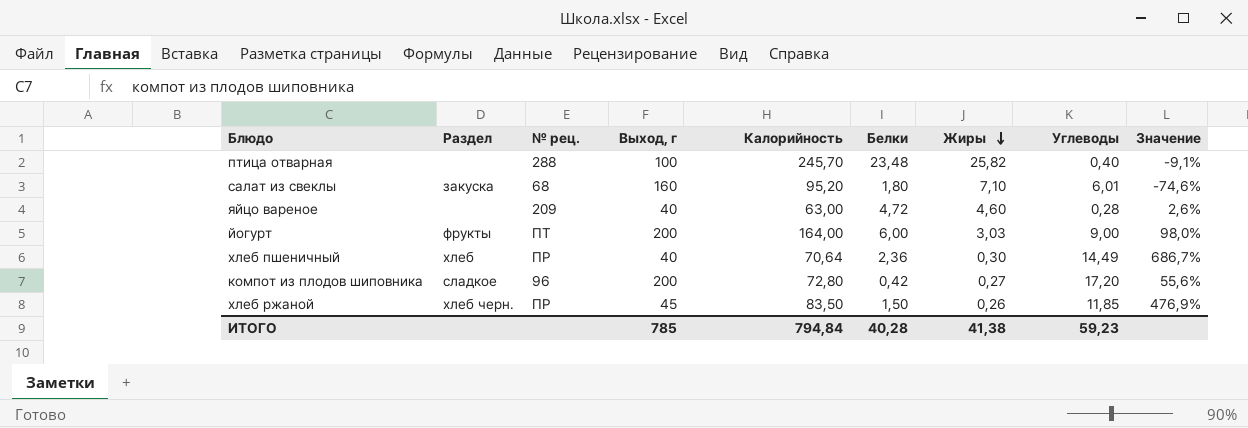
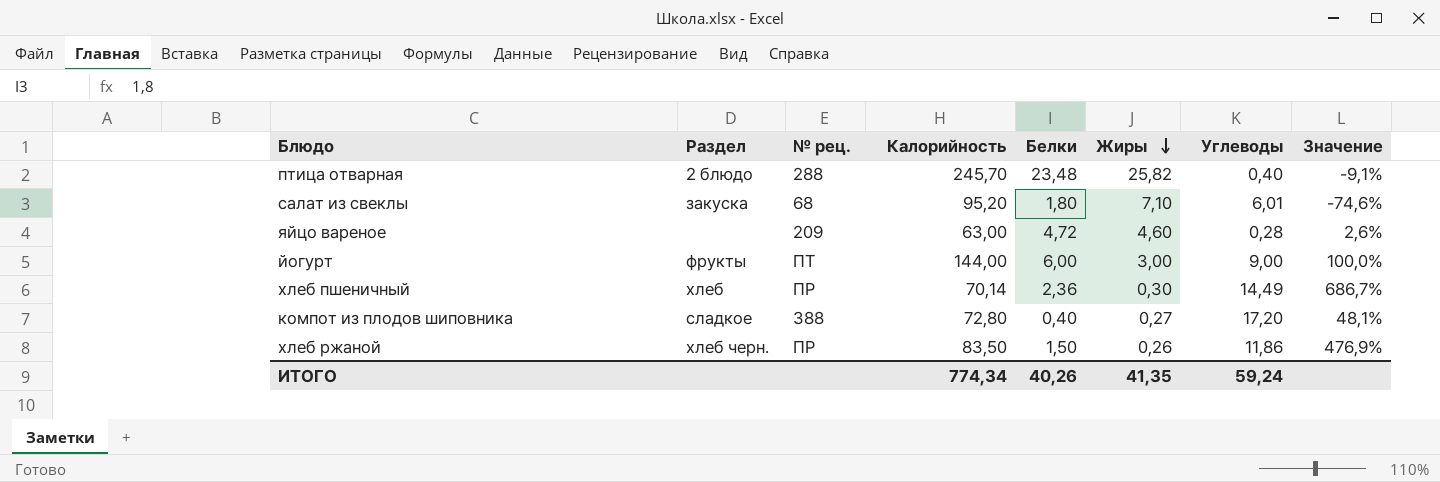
column Выход, г | position: 4 -> none
птица отварная | Раздел: none -> 2 блюдо
йогурт | Калорийность: 164,00 -> 144,00
йогурт | Жиры: 3,03 -> 3,00
йогурт | Значение: 98,0% -> 100,0%
хлеб пшеничный | Калорийность: 70,64 -> 70,14
компот из плодов шиповника | № рец.: 96 -> 388
компот из плодов шиповника | Белки: 0,42 -> 0,40
компот из плодов шиповника | Значение: 55,6% -> 48,1%
хлеб ржаной | Углеводы: 11,85 -> 11,86
ИТОГО | Калорийность: 794,84 -> 774,34
ИТОГО | Белки: 40,28 -> 40,26
ИТОГО | Жиры: 41,38 -> 41,35
ИТОГО | Углеводы: 59,23 -> 59,24

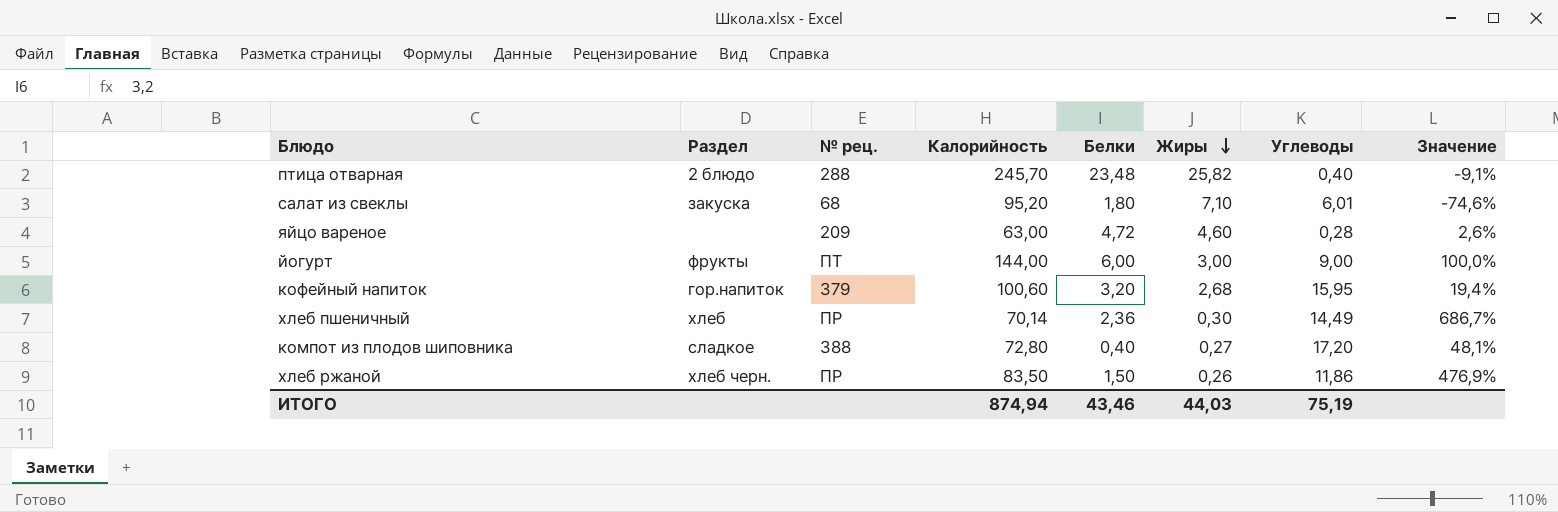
row кофейный напиток: none -> гор.напиток | 379 | 100,60 | 3,20 | 2,68 | 15,95 | 19,4%
ИТОГО | Калорийность: 774,34 -> 874,94
ИТОГО | Белки: 40,26 -> 43,46
ИТОГО | Жиры: 41,35 -> 44,03
ИТОГО | Углеводы: 59,24 -> 75,19

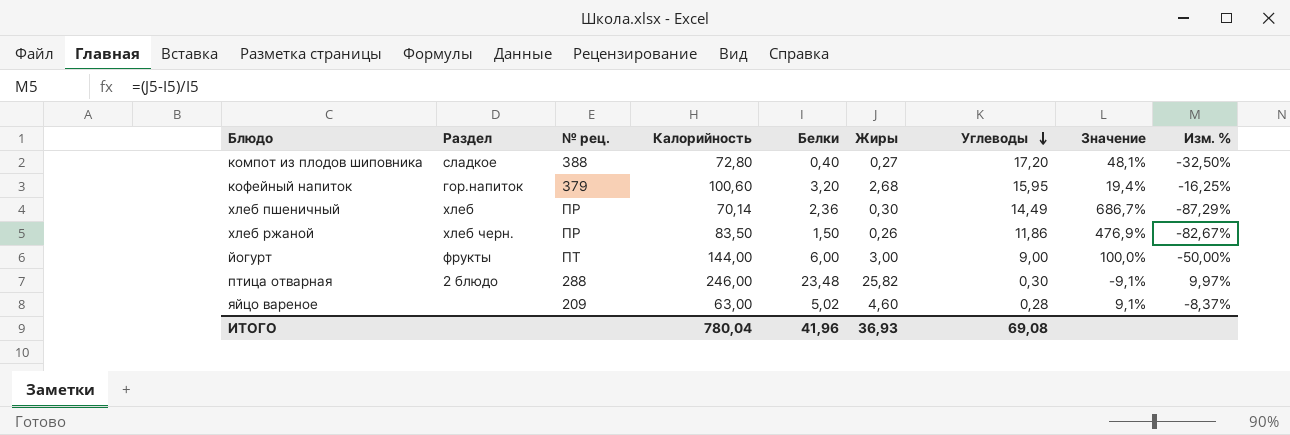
row order: Жиры descending -> Углеводы descending
column Изм. % | formula: none -> ([Жиры] - [Белки]) / [Белки]
row салат из свеклы: закуска | 68 | 95,20 | 1,80 | 7,10 | 6,01 | -74,6% -> none
птица отварная | Калорийность: 245,70 -> 246,00
птица отварная | Углеводы: 0,40 -> 0,30
яйцо вареное | Белки: 4,72 -> 5,02
яйцо вареное | Значение: 2,6% -> 9,1%
ИТОГО | Калорийность: 874,94 -> 780,04
ИТОГО | Белки: 43,46 -> 41,96
ИТОГО | Жиры: 44,03 -> 36,93
ИТОГО | Углеводы: 75,19 -> 69,08

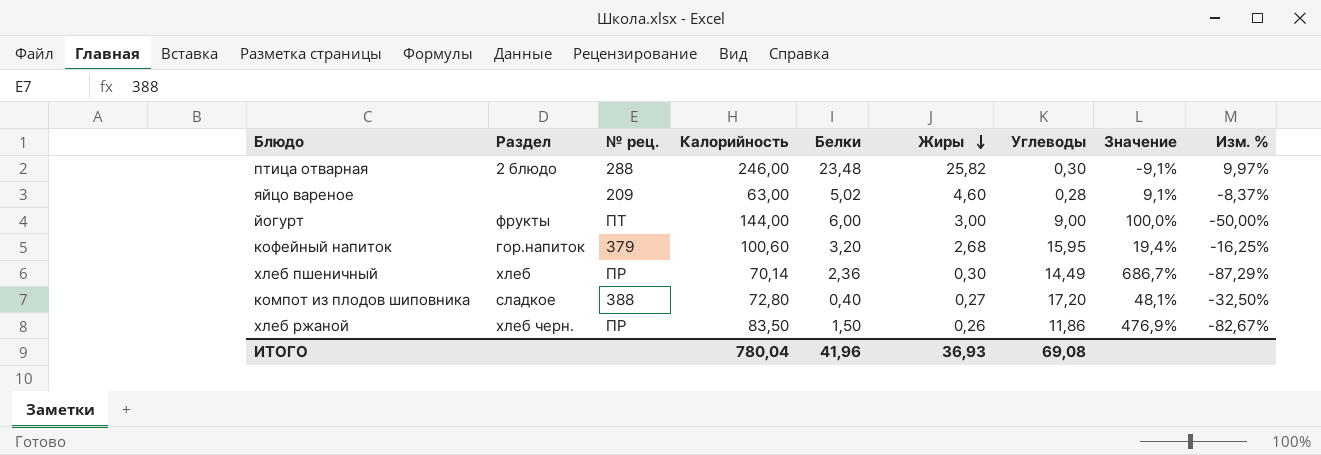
row order: Углеводы descending -> Жиры descending

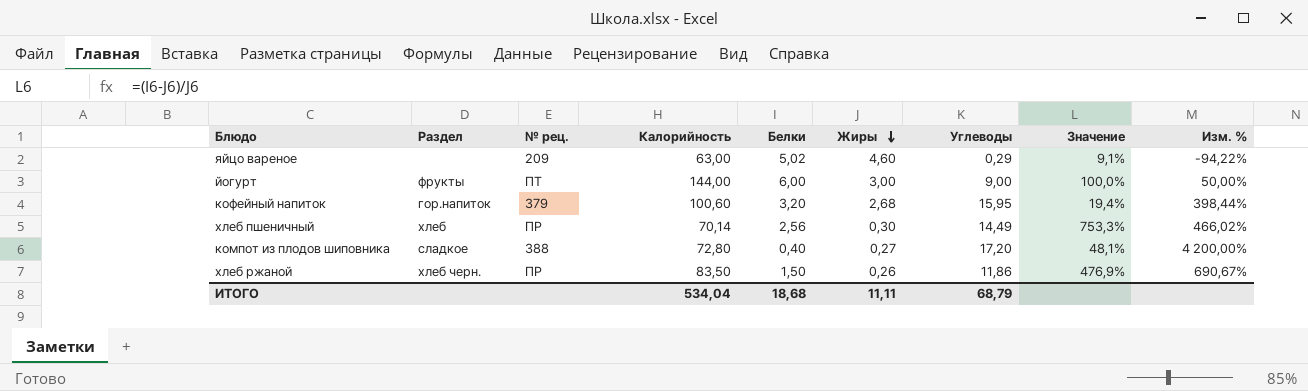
column Изм. % | formula: ([Жиры] - [Белки]) / [Белки] -> ([Углеводы] - [Белки]) / [Белки]
row птица отварная: 2 блюдо | 288 | 246,00 | 23,48 | 25,82 | 0,30 | -9,1% | 9,97% -> none
яйцо вареное | Углеводы: 0,28 -> 0,29
хлеб пшеничный | Белки: 2,36 -> 2,56
хлеб пшеничный | Значение: 686,7% -> 753,3%
ИТОГО | Калорийность: 780,04 -> 534,04
ИТОГО | Белки: 41,96 -> 18,68
ИТОГО | Жиры: 36,93 -> 11,11
ИТОГО | Углеводы: 69,08 -> 68,79

